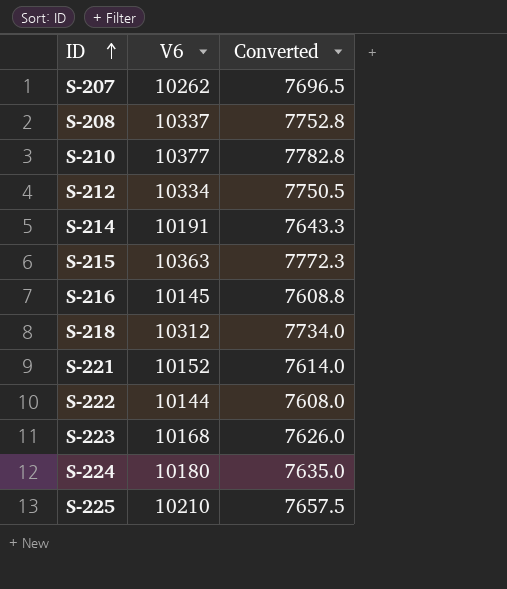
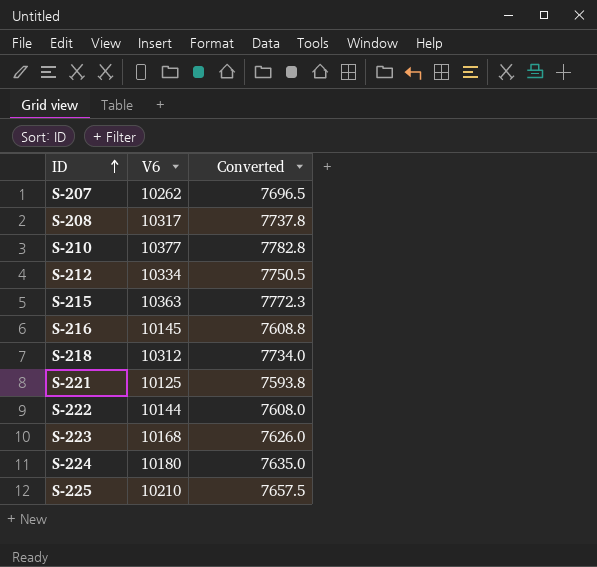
row S-214: 10191 | 7643.3 -> none
S-208 | V6: 10337 -> 10317
S-208 | Converted: 7752.8 -> 7737.8
S-221 | V6: 10152 -> 10125
S-221 | Converted: 7614.0 -> 7593.8

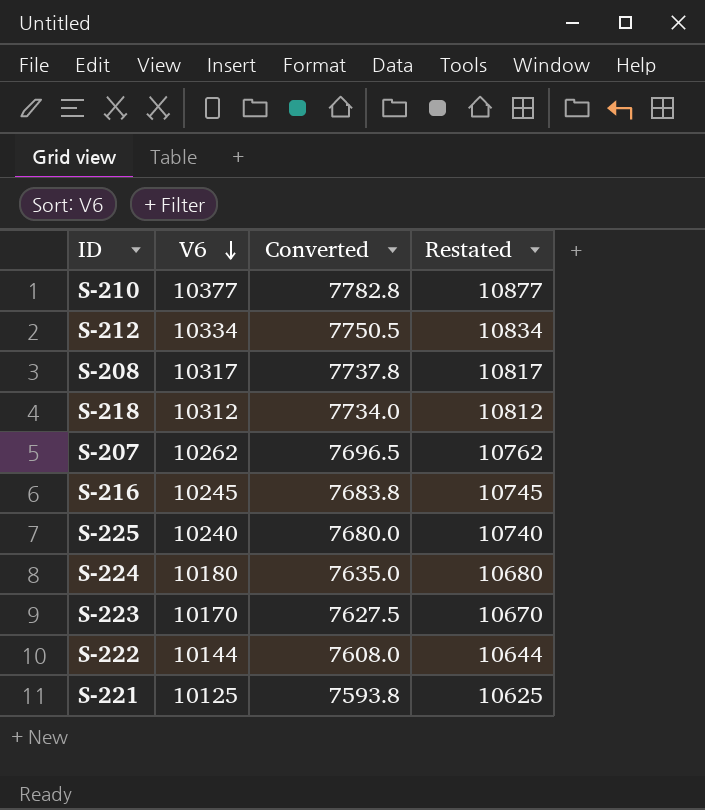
row order: ID ascending -> V6 descending
column Restated | formula: none -> [V6] + 500
row S-215: 10363 | 7772.3 -> none
S-216 | V6: 10145 -> 10245
S-216 | Converted: 7608.8 -> 7683.8
S-225 | V6: 10210 -> 10240
S-225 | Converted: 7657.5 -> 7680.0
S-223 | V6: 10168 -> 10170
S-223 | Converted: 7626.0 -> 7627.5

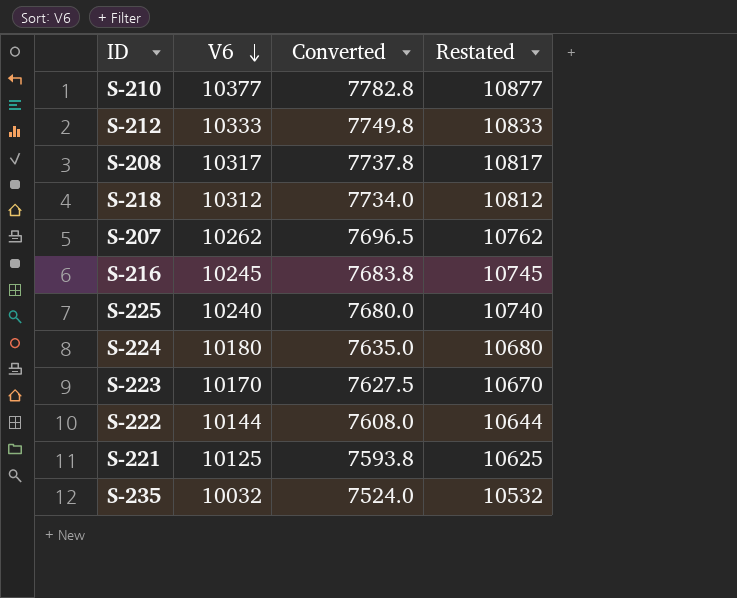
S-212 | V6: 10334 -> 10333
S-212 | Converted: 7750.5 -> 7749.8
S-212 | Restated: 10834 -> 10833
row S-235: none -> 10032 | 7524.0 | 10532

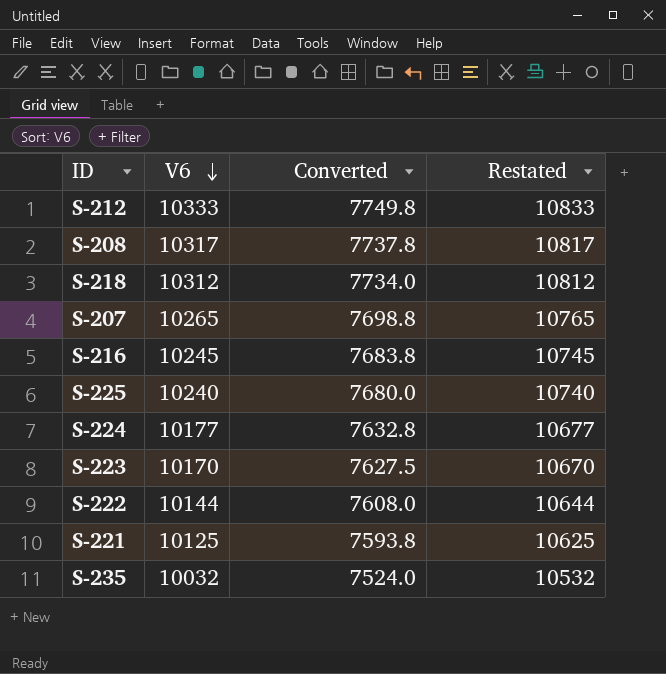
row S-210: 10377 | 7782.8 | 10877 -> none
S-207 | V6: 10262 -> 10265
S-207 | Converted: 7696.5 -> 7698.8
S-207 | Restated: 10762 -> 10765
S-224 | V6: 10180 -> 10177
S-224 | Converted: 7635.0 -> 7632.8
S-224 | Restated: 10680 -> 10677

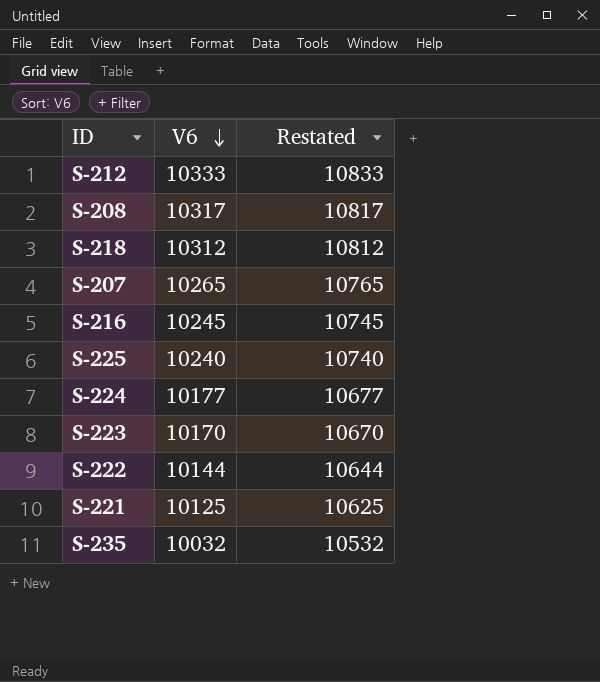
column Converted | formula: [V6] * 0.75 -> none

